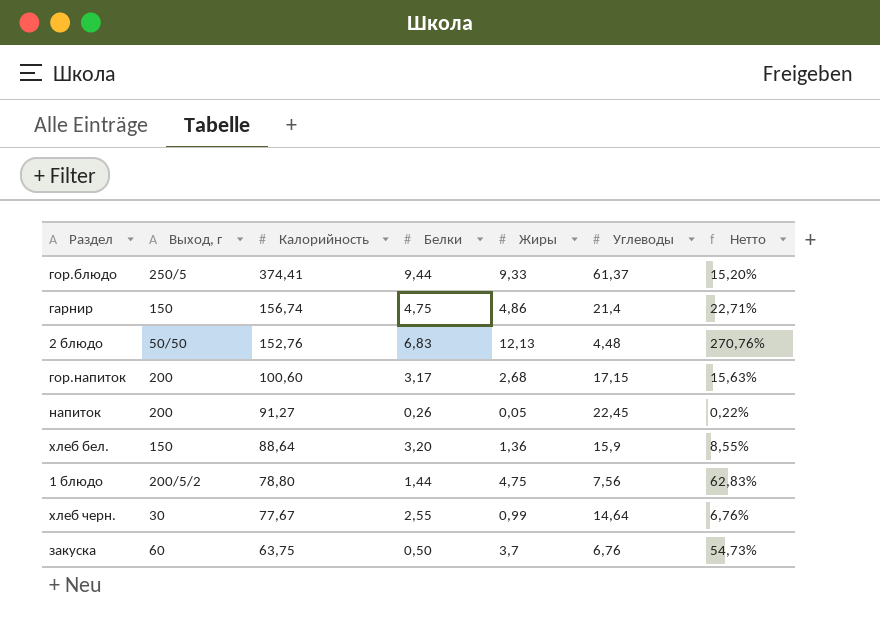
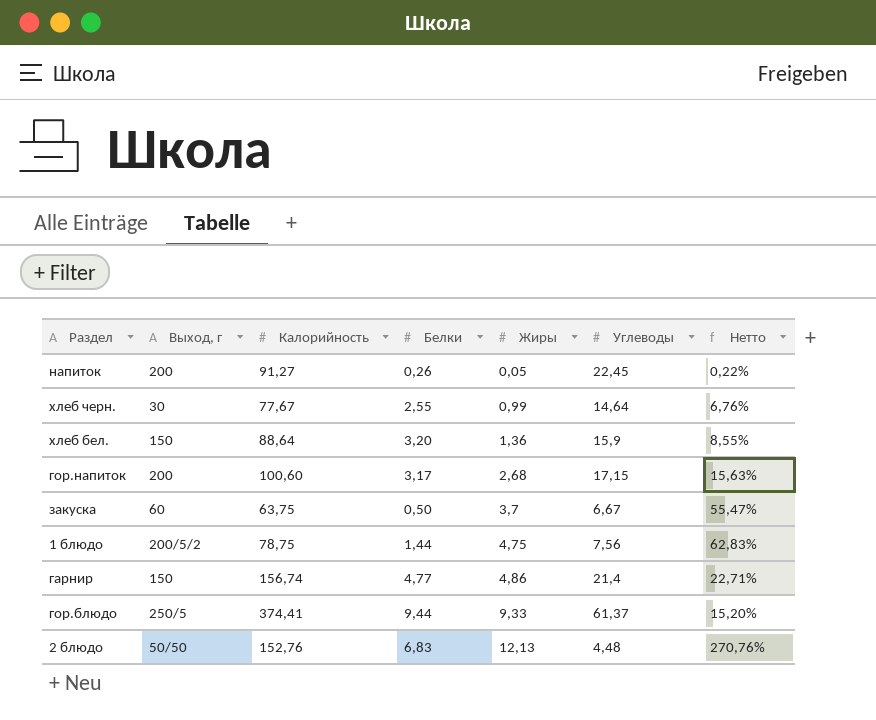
row order: Калорийность descending -> Жиры ascending
закуска | Углеводы: 6,76 -> 6,67
закуска | Нетто: 54,73% -> 55,47%
1 блюдо | Калорийность: 78,80 -> 78,75
гарнир | Белки: 4,75 -> 4,77

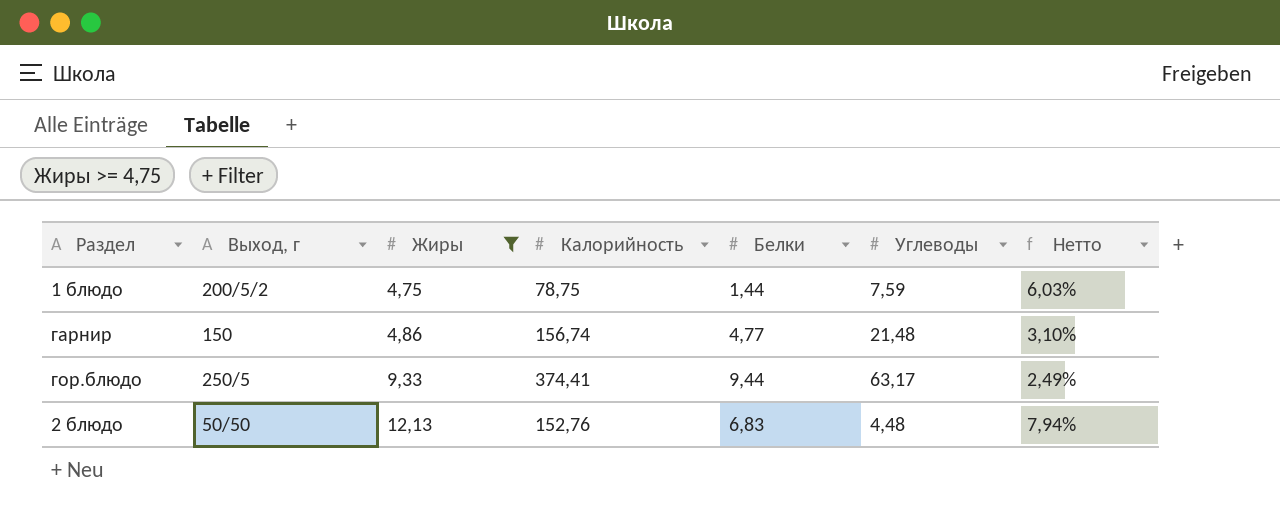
filter: none -> Жиры >= 4,75
column Жиры | position: 5 -> 3
column Нетто | formula: [Жиры] / [Углеводы] -> [Жиры] / [Калорийность]
1 блюдо | Углеводы: 7,56 -> 7,59
гарнир | Углеводы: 21,4 -> 21,48
гор.блюдо | Углеводы: 61,37 -> 63,17

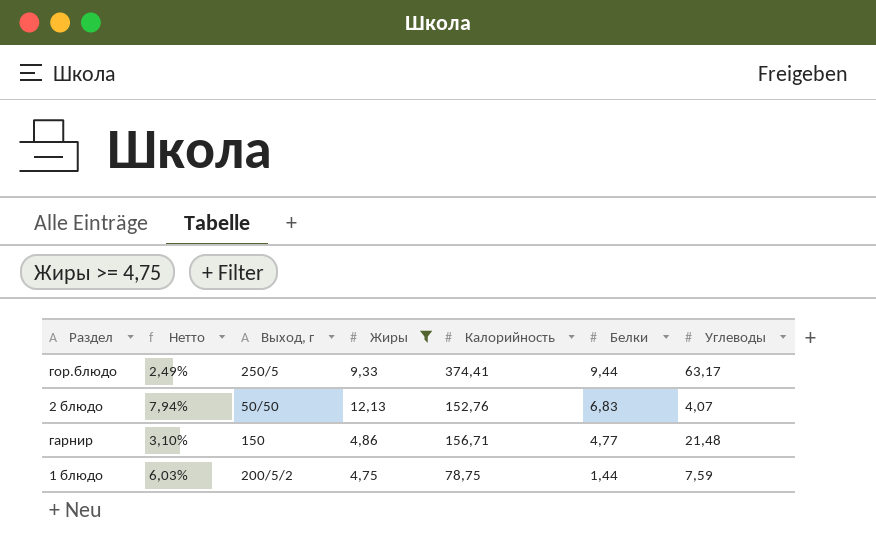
row order: Жиры ascending -> Белки descending
column Нетто | position: 7 -> 2
2 блюдо | Углеводы: 4,48 -> 4,07
гарнир | Калорийность: 156,74 -> 156,71

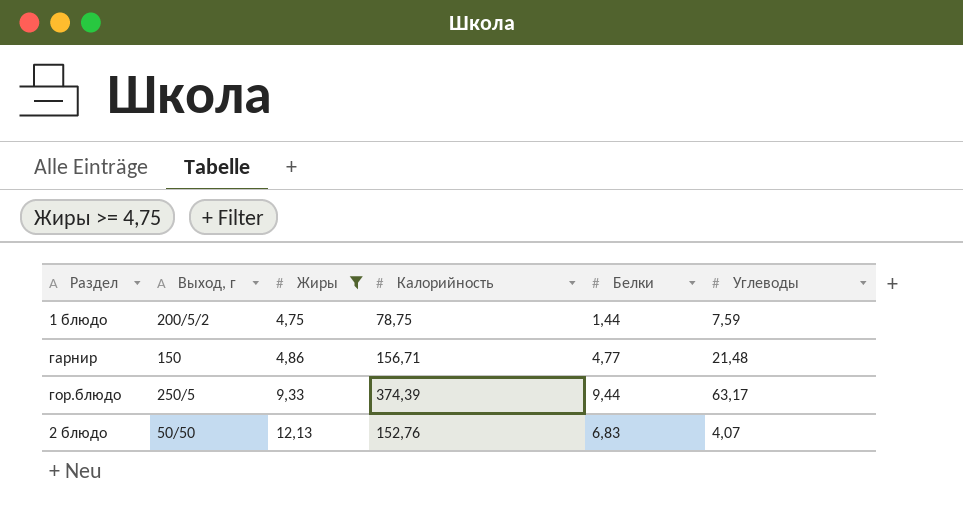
row order: Белки descending -> Жиры ascending
column Нетто | formula: [Жиры] / [Калорийность] -> none
гор.блюдо | Калорийность: 374,41 -> 374,39

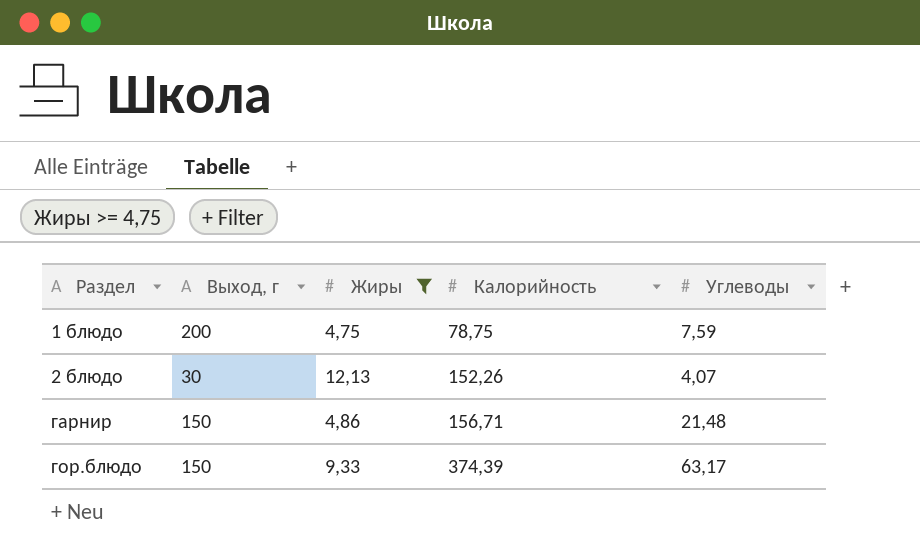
row order: Жиры ascending -> Раздел ascending
column Белки | position: 5 -> none
1 блюдо | Выход, г: 200/5/2 -> 200
2 блюдо | Выход, г: 50/50 -> 30
2 блюдо | Калорийность: 152,76 -> 152,26
гор.блюдо | Выход, г: 250/5 -> 150

